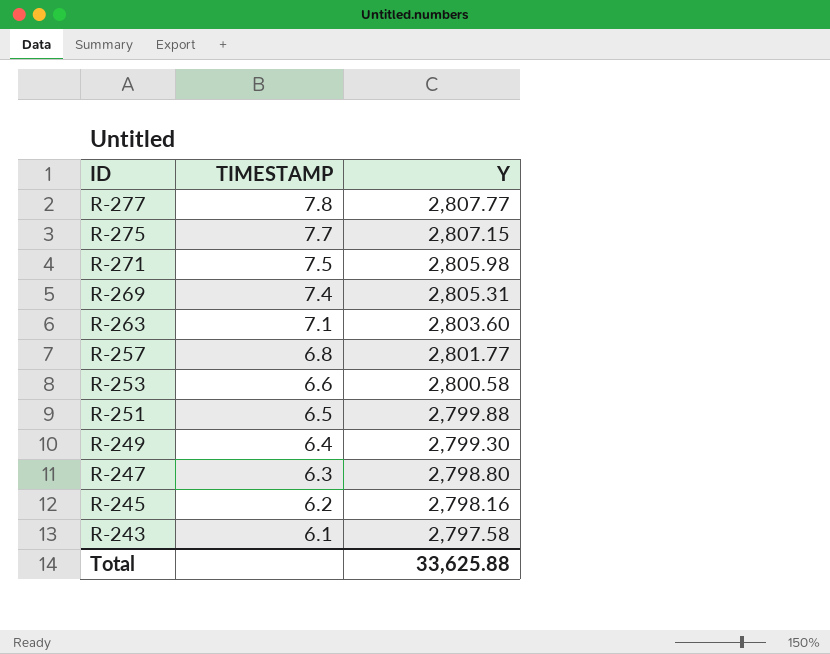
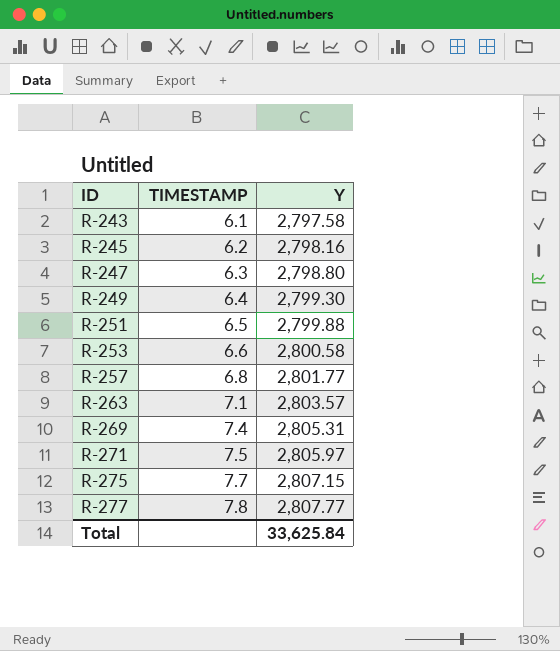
row order: ID descending -> ID ascending
R-263 | Y: 2,803.60 -> 2,803.57
R-271 | Y: 2,805.98 -> 2,805.97
Total | Y: 33,625.88 -> 33,625.84

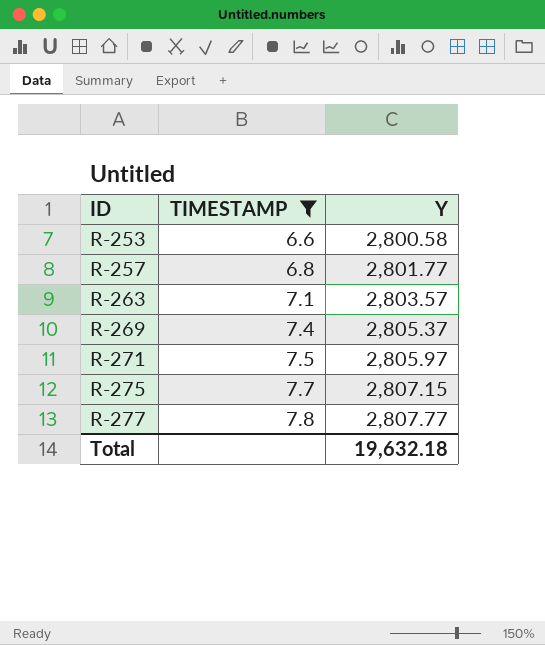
filter: none -> TIMESTAMP >= 6.6
R-269 | Y: 2,805.31 -> 2,805.37
Total | Y: 33,625.84 -> 19,632.18

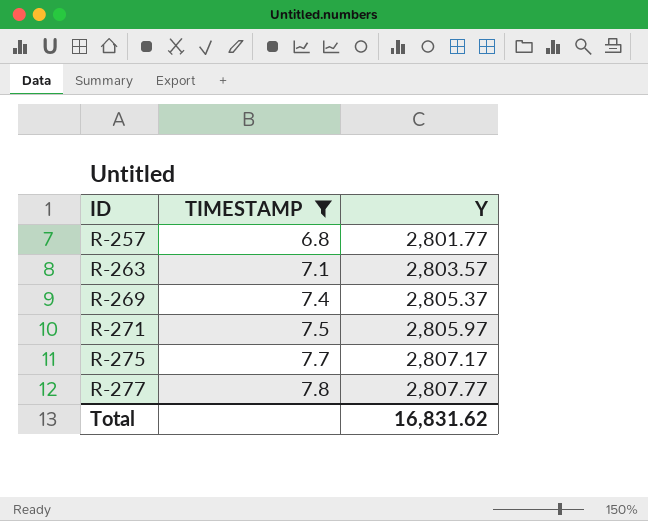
row R-253: 6.6 | 2,800.58 -> none
R-275 | Y: 2,807.15 -> 2,807.17
Total | Y: 19,632.18 -> 16,831.62

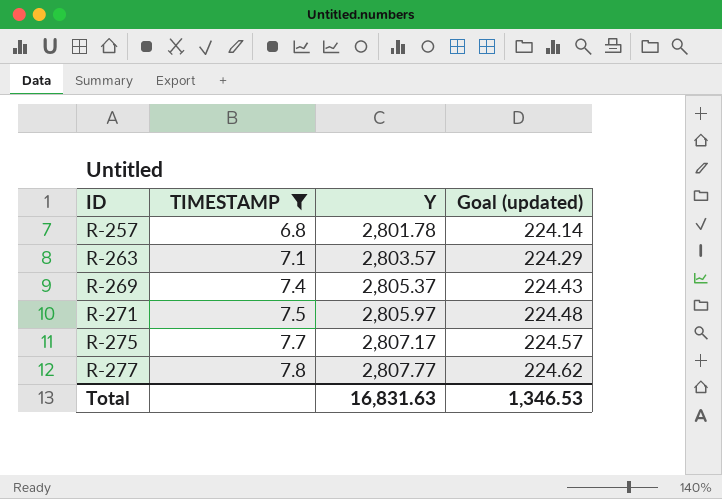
column Goal (updated) | formula: none -> [Y] * 0.08
R-257 | Y: 2,801.77 -> 2,801.78
Total | Y: 16,831.62 -> 16,831.63

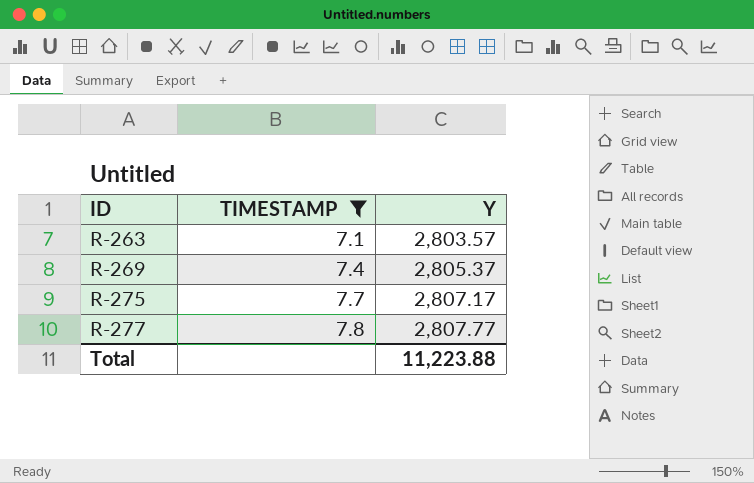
column Goal (updated) | formula: [Y] * 0.08 -> none
row R-257: 6.8 | 2,801.78 | 224.14 -> none
row R-271: 7.5 | 2,805.97 | 224.48 -> none
Total | Y: 16,831.63 -> 11,223.88

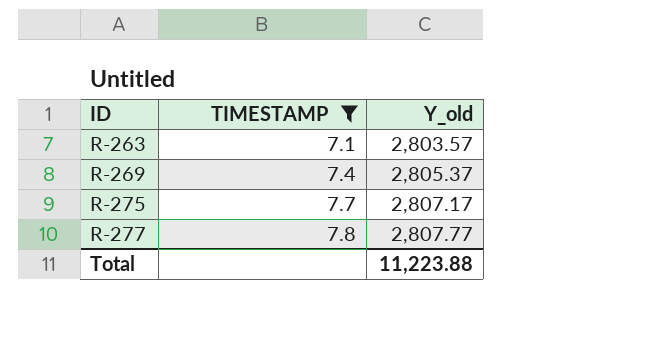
column name: Y -> Y_old

